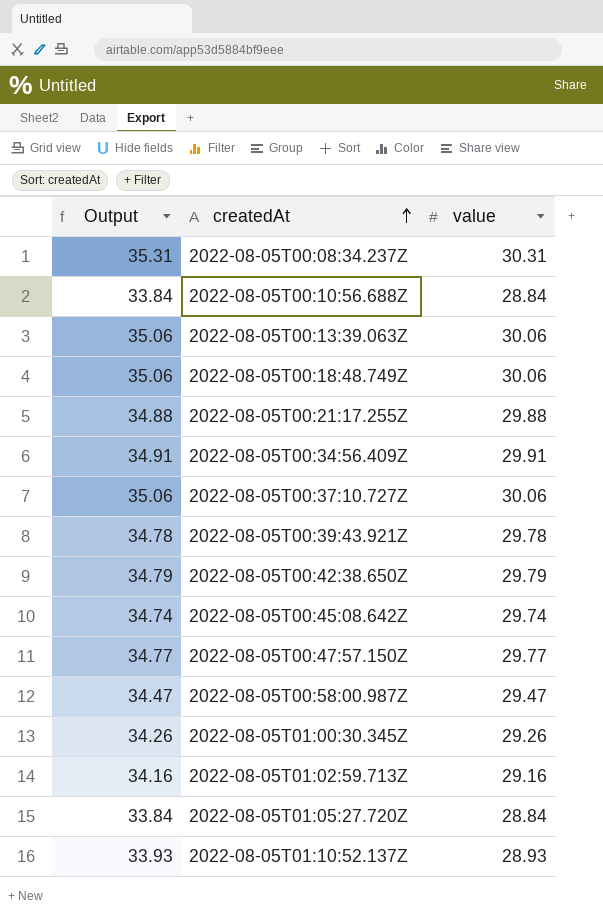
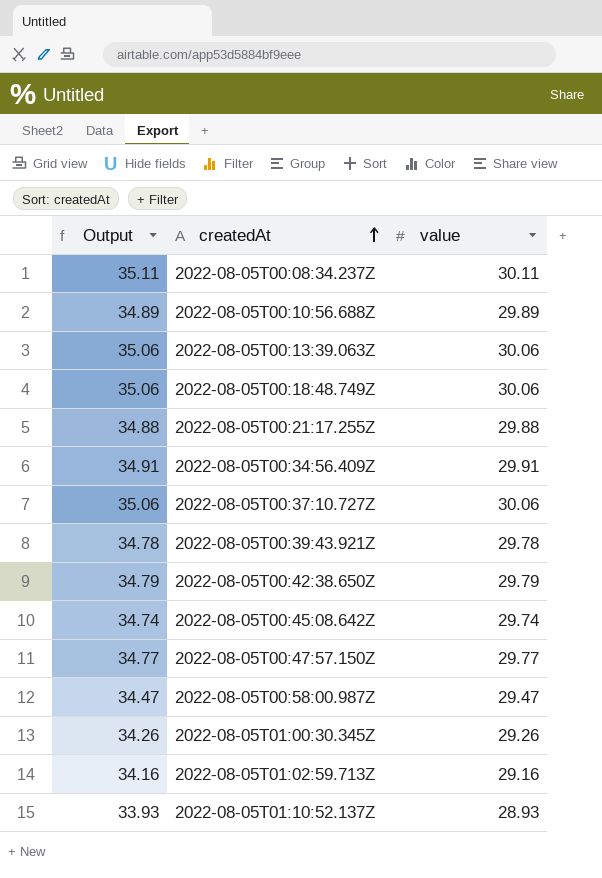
row 2022-08-05T01:05:27.720Z: 33.84 | 28.84 -> none
2022-08-05T00:08:34.237Z | Output: 35.31 -> 35.11
2022-08-05T00:08:34.237Z | value: 30.31 -> 30.11
2022-08-05T00:10:56.688Z | Output: 33.84 -> 34.89
2022-08-05T00:10:56.688Z | value: 28.84 -> 29.89

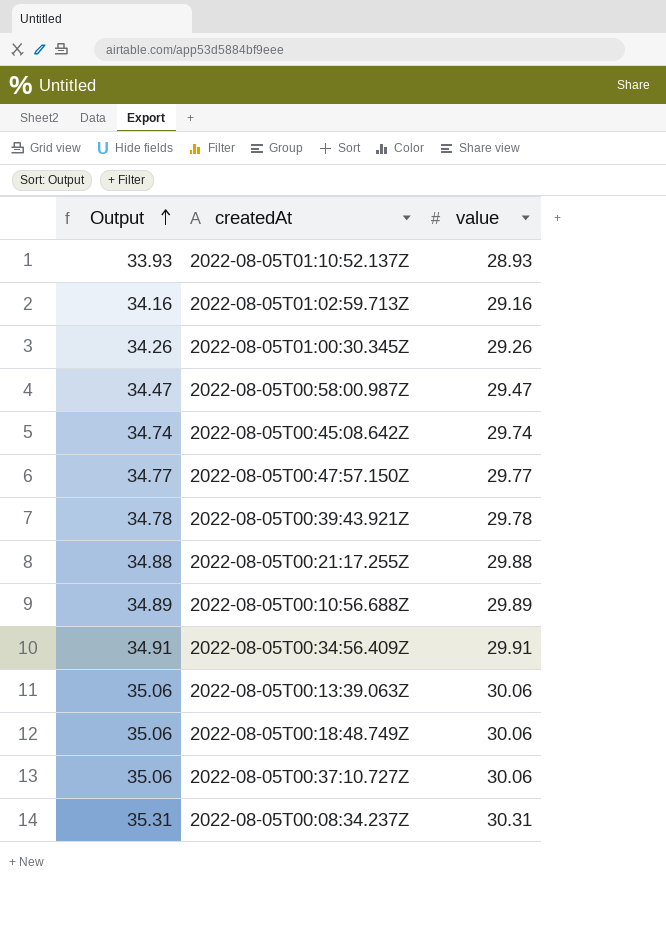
row order: createdAt ascending -> Output ascending
row 2022-08-05T00:42:38.650Z: 34.79 | 29.79 -> none
2022-08-05T00:08:34.237Z | Output: 35.11 -> 35.31
2022-08-05T00:08:34.237Z | value: 30.11 -> 30.31

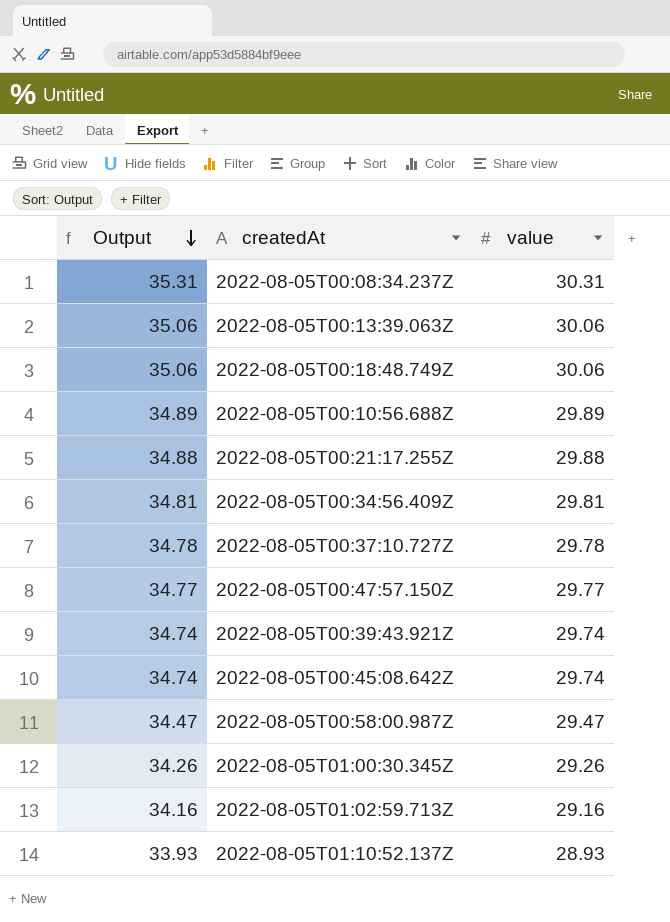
row order: Output ascending -> Output descending
2022-08-05T00:34:56.409Z | Output: 34.91 -> 34.81
2022-08-05T00:34:56.409Z | value: 29.91 -> 29.81
2022-08-05T00:37:10.727Z | Output: 35.06 -> 34.78
2022-08-05T00:37:10.727Z | value: 30.06 -> 29.78
2022-08-05T00:39:43.921Z | Output: 34.78 -> 34.74
2022-08-05T00:39:43.921Z | value: 29.78 -> 29.74

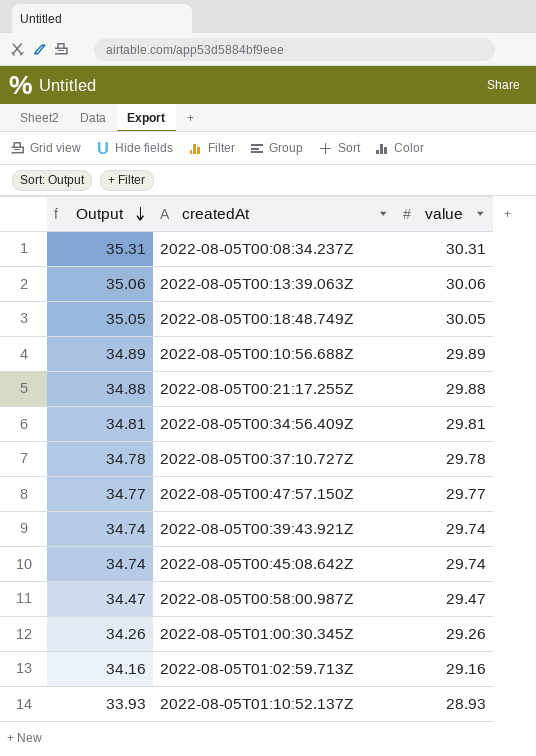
2022-08-05T00:18:48.749Z | Output: 35.06 -> 35.05
2022-08-05T00:18:48.749Z | value: 30.06 -> 30.05

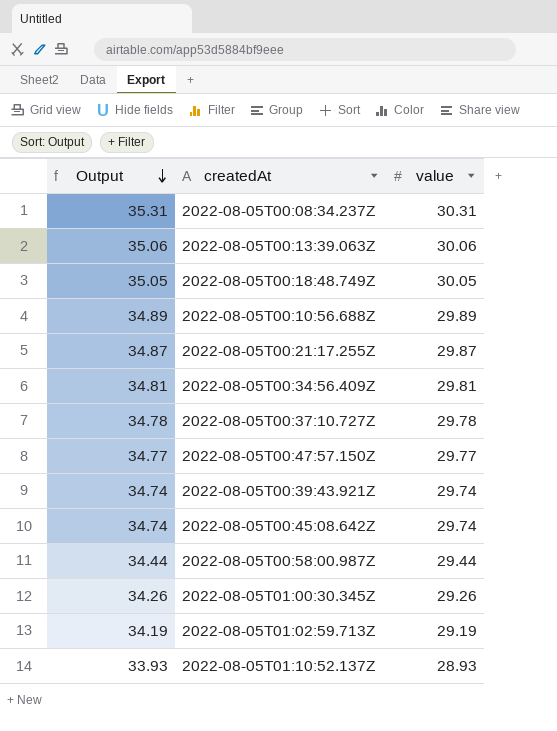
2022-08-05T00:21:17.255Z | Output: 34.88 -> 34.87
2022-08-05T00:21:17.255Z | value: 29.88 -> 29.87
2022-08-05T00:58:00.987Z | Output: 34.47 -> 34.44
2022-08-05T00:58:00.987Z | value: 29.47 -> 29.44
2022-08-05T01:02:59.713Z | Output: 34.16 -> 34.19
2022-08-05T01:02:59.713Z | value: 29.16 -> 29.19

